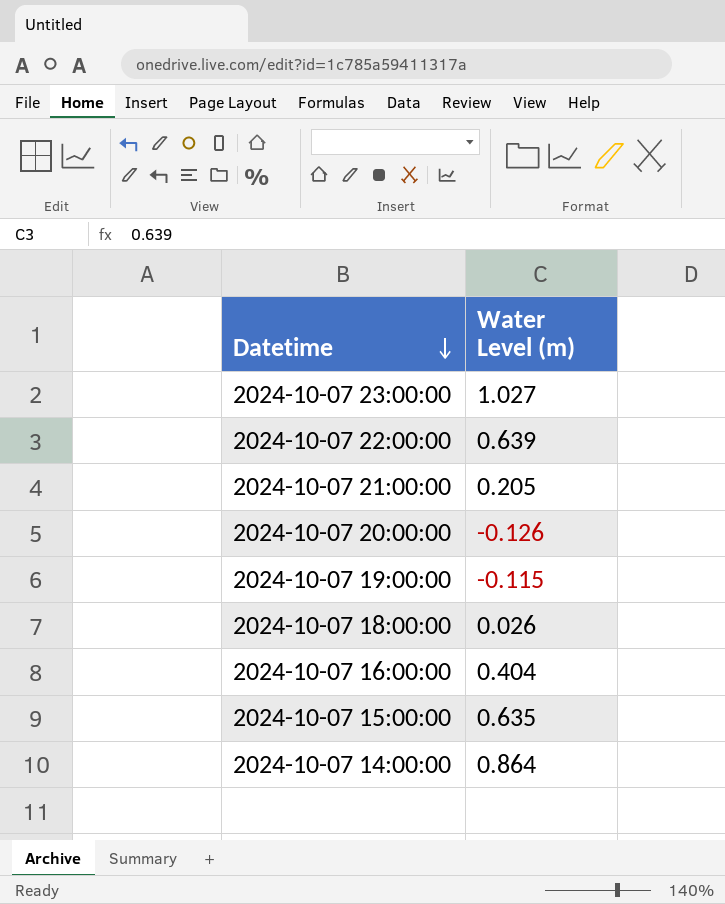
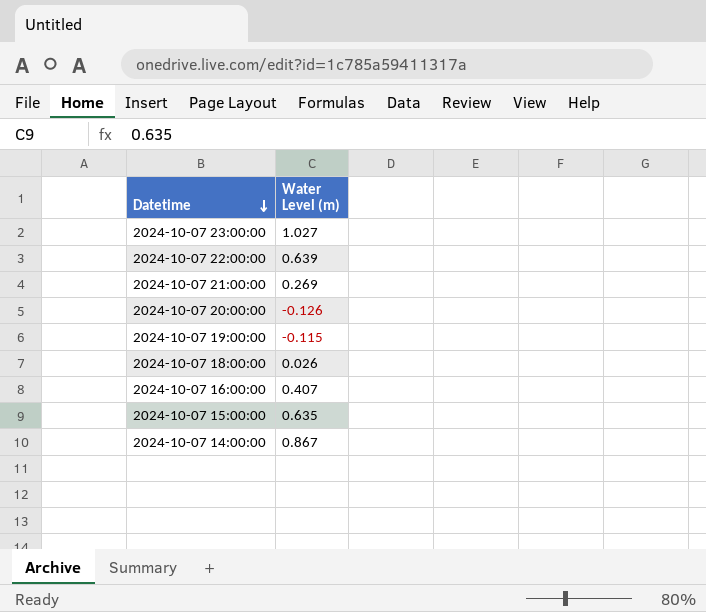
2024-10-07 21:00:00 | Water Level (m): 0.205 -> 0.269
2024-10-07 16:00:00 | Water Level (m): 0.404 -> 0.407
2024-10-07 14:00:00 | Water Level (m): 0.864 -> 0.867

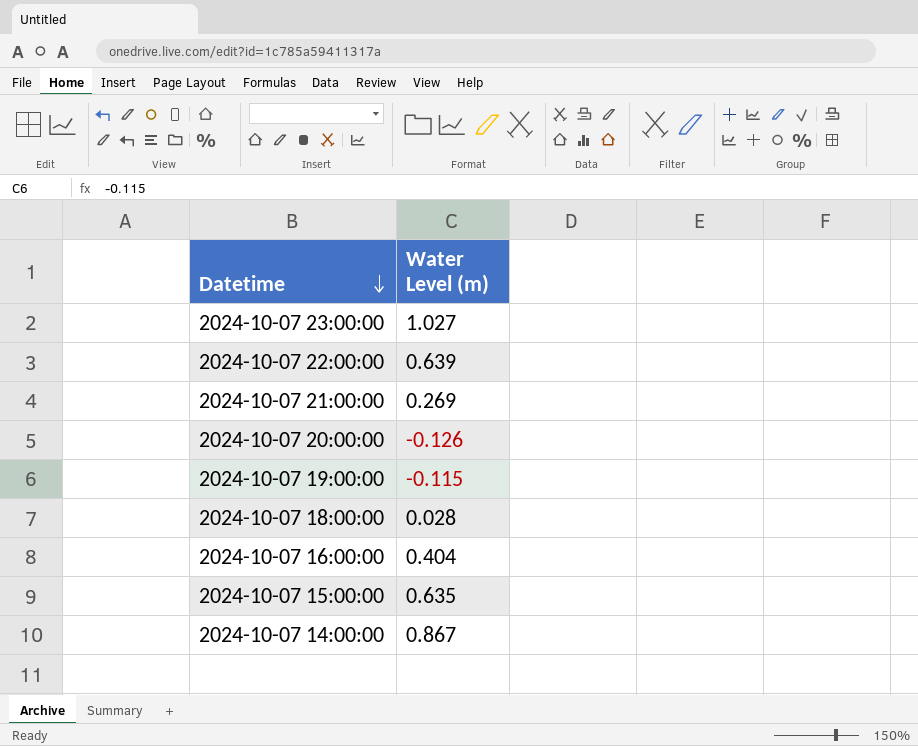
2024-10-07 18:00:00 | Water Level (m): 0.026 -> 0.028
2024-10-07 16:00:00 | Water Level (m): 0.407 -> 0.404

